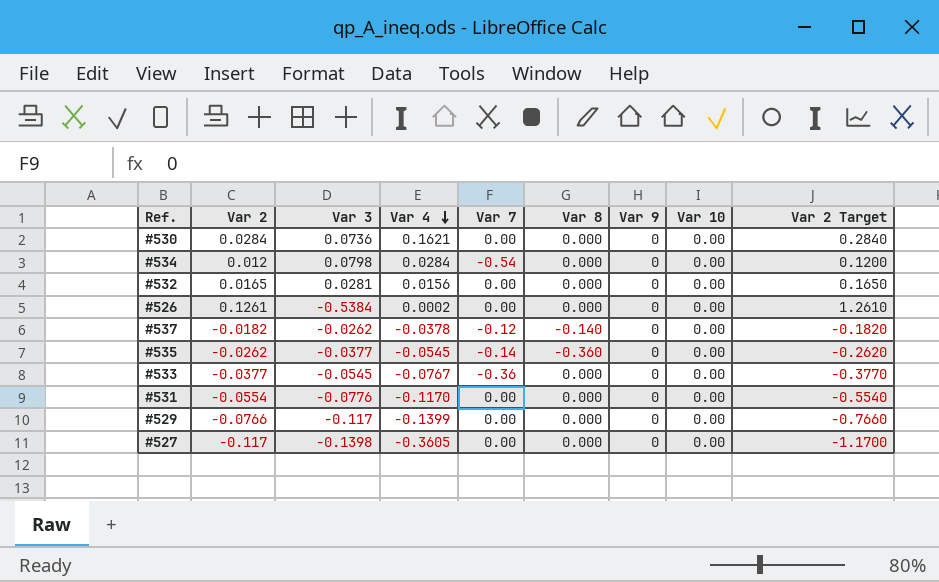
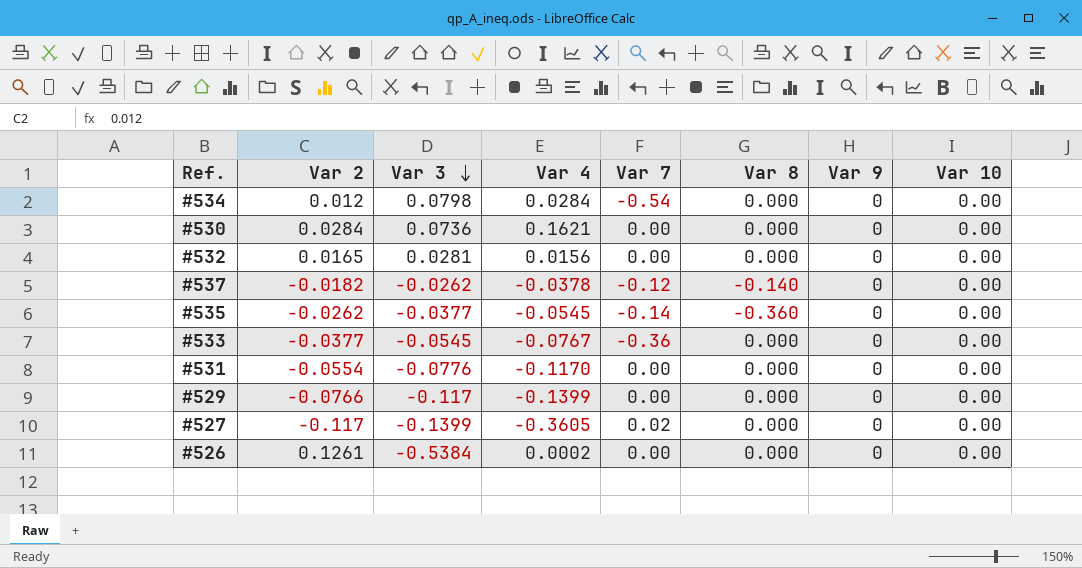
row order: Var 4 descending -> Var 3 descending
column Var 2 Target | formula: [Var 2] * 10 -> none
#527 | Var 3: -0.1398 -> -0.1399
#527 | Var 7: 0.00 -> 0.02

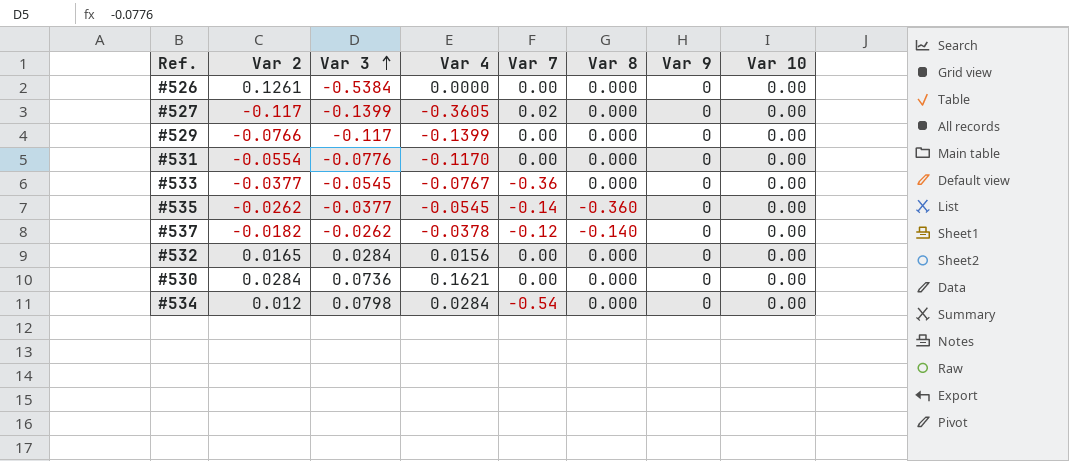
row order: Var 3 descending -> Var 3 ascending
#526 | Var 4: 0.0002 -> 0.0000
#532 | Var 3: 0.0281 -> 0.0284

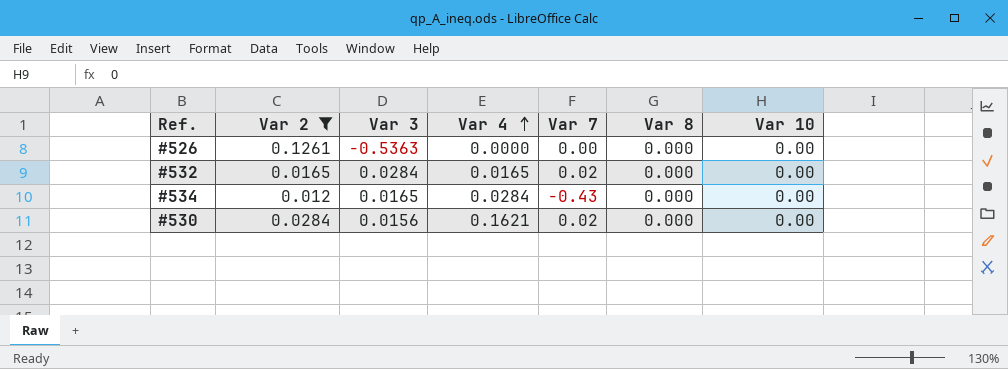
filter: none -> Var 2 >= 0.012
row order: Var 3 ascending -> Var 4 ascending
column Var 9 | position: 7 -> none
#526 | Var 3: -0.5384 -> -0.5363
#532 | Var 4: 0.0156 -> 0.0165
#532 | Var 7: 0.00 -> 0.02
#534 | Var 3: 0.0798 -> 0.0165
#534 | Var 7: -0.54 -> -0.43
#530 | Var 3: 0.0736 -> 0.0156
#530 | Var 7: 0.00 -> 0.02

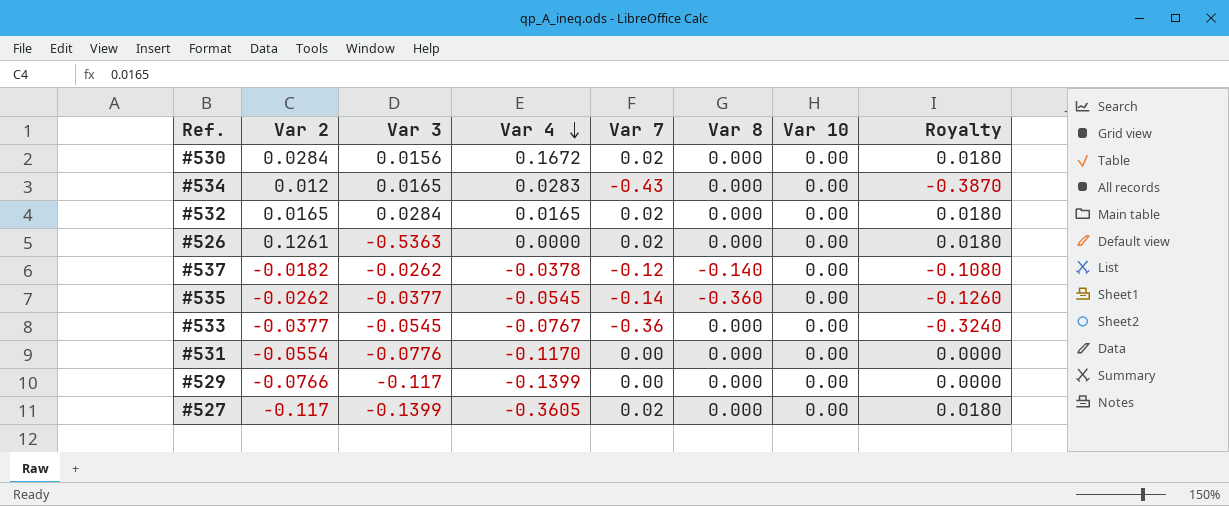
filter: Var 2 >= 0.012 -> none
row order: Var 4 ascending -> Var 4 descending
column Royalty | formula: none -> [Var 7] * 0.9
#530 | Var 4: 0.1621 -> 0.1672
#534 | Var 4: 0.0284 -> 0.0283
#526 | Var 7: 0.00 -> 0.02

